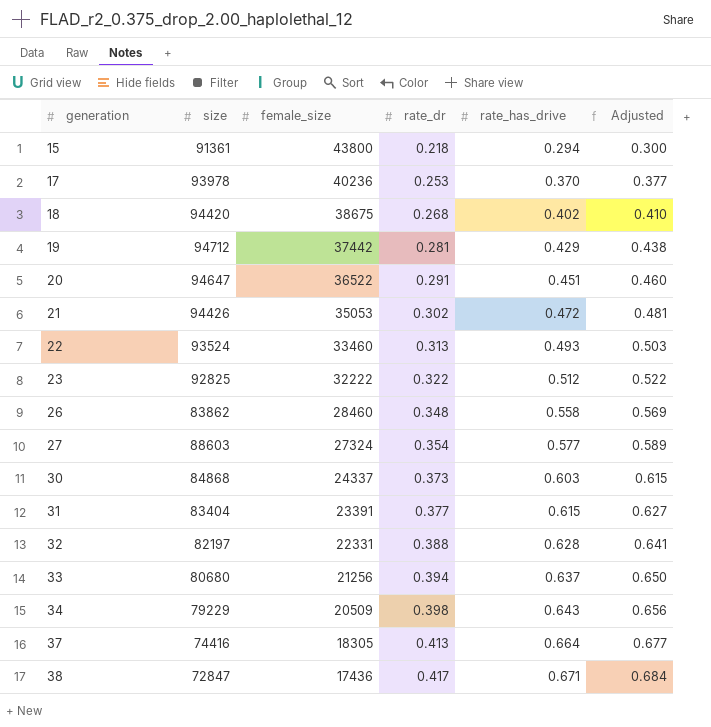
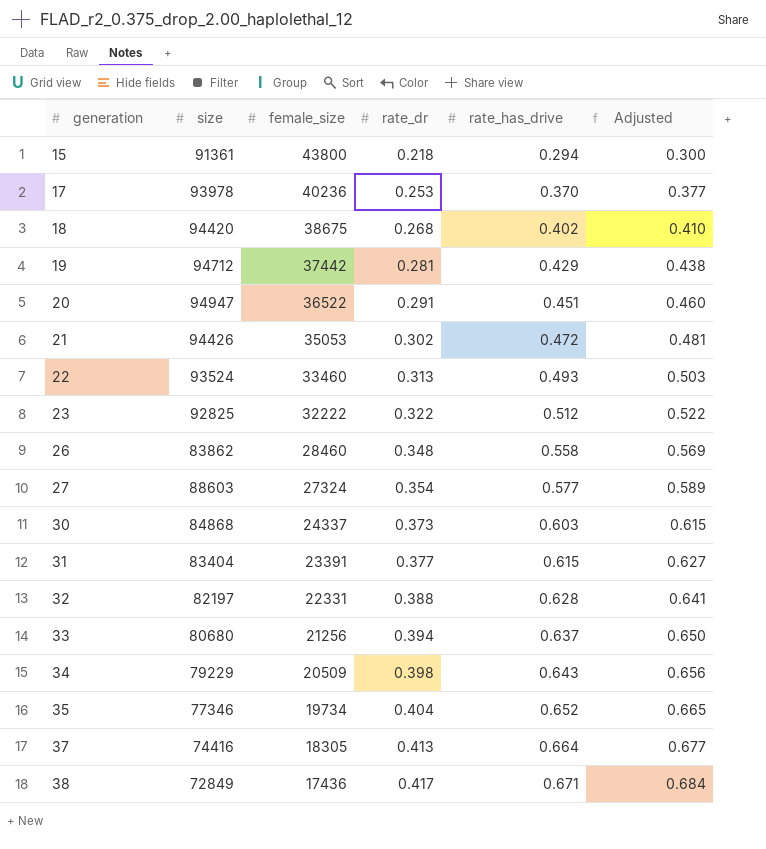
20 | size: 94647 -> 94947
row 35: none -> 77346 | 19734 | 0.404 | 0.652 | 0.665
38 | size: 72847 -> 72849

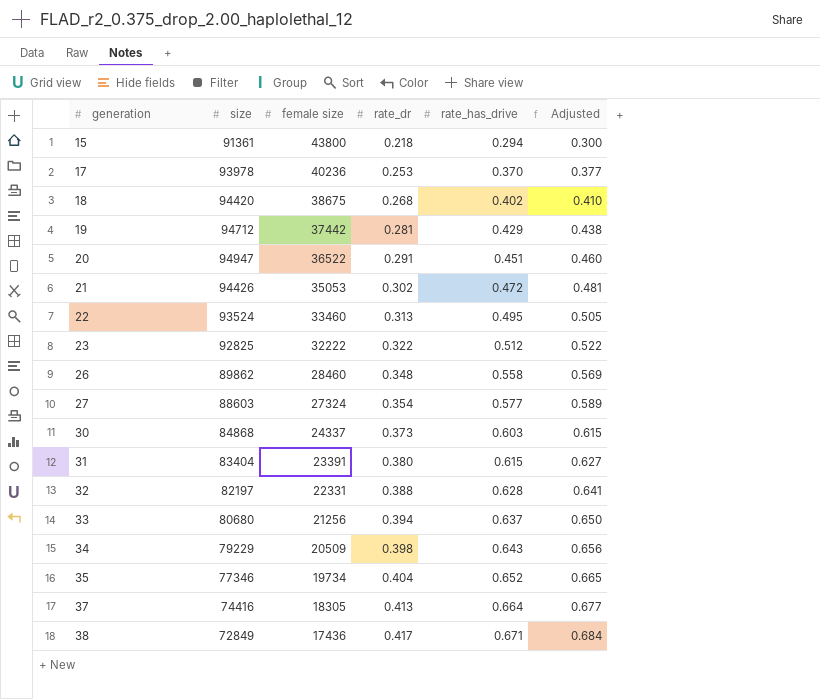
column name: female_size -> female size
22 | rate_has_drive: 0.493 -> 0.495
22 | Adjusted: 0.503 -> 0.505
26 | size: 83862 -> 89862
31 | rate_dr: 0.377 -> 0.380

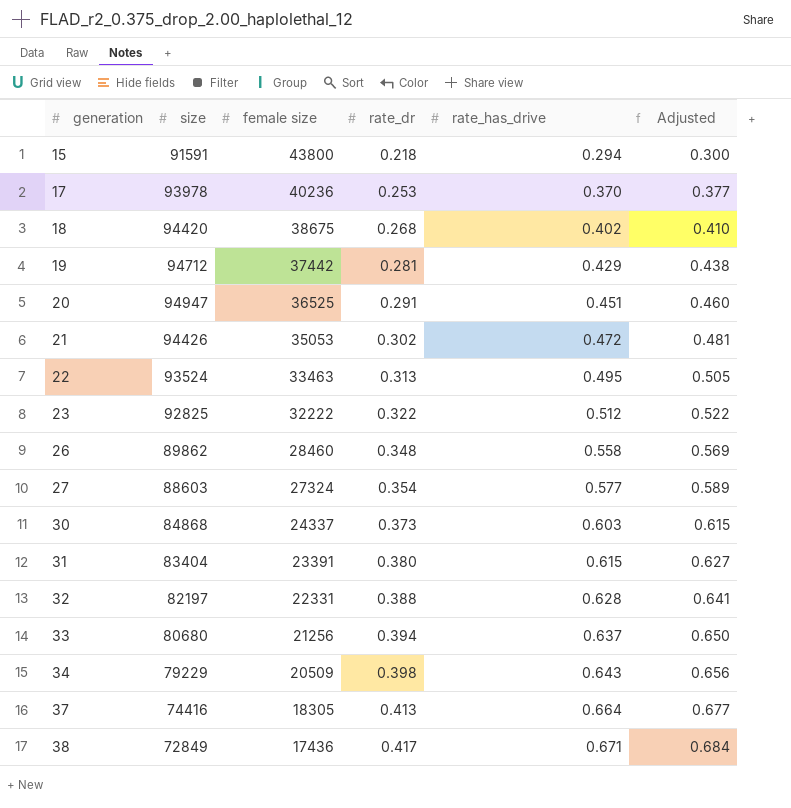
row 35: 77346 | 19734 | 0.404 | 0.652 | 0.665 -> none
15 | size: 91361 -> 91591
20 | female size: 36522 -> 36525
22 | female size: 33460 -> 33463

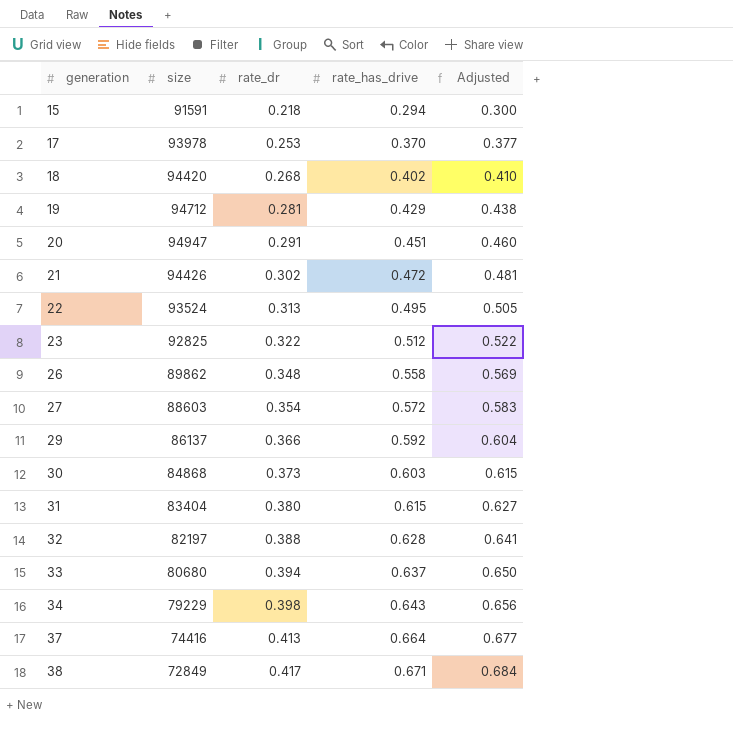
column female size | position: 3 -> none
27 | rate_has_drive: 0.577 -> 0.572
27 | Adjusted: 0.589 -> 0.583
row 29: none -> 86137 | 0.366 | 0.592 | 0.604

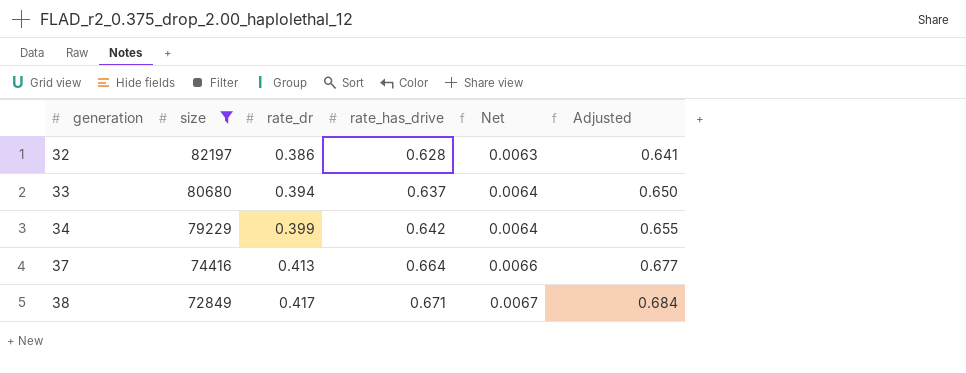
filter: none -> size <= 82197
column Net | formula: none -> [rate_has_drive] * 0.01
32 | rate_dr: 0.388 -> 0.386
34 | rate_dr: 0.398 -> 0.399
34 | rate_has_drive: 0.643 -> 0.642
34 | Adjusted: 0.656 -> 0.655

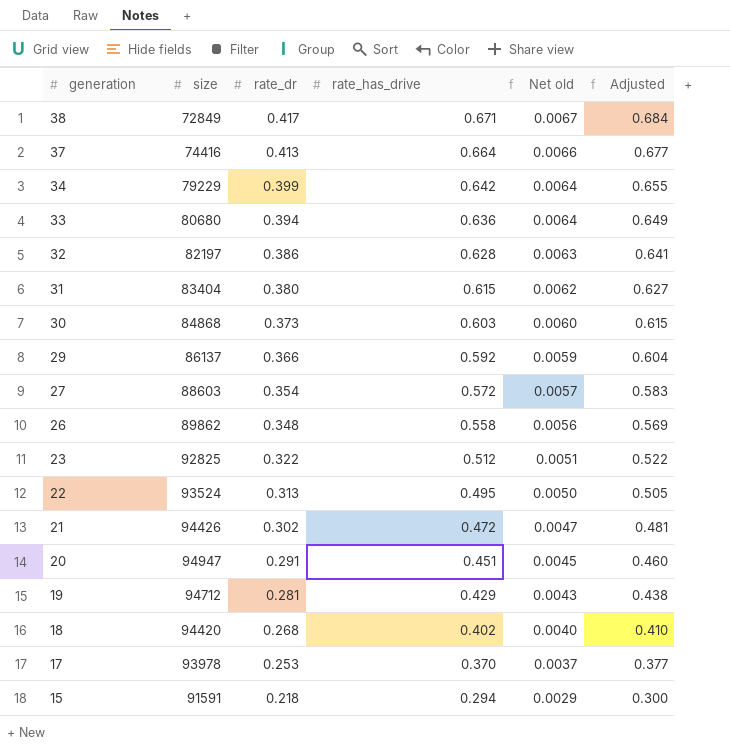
filter: size <= 82197 -> none
row order: generation ascending -> generation descending
column name: Net -> Net old
33 | rate_has_drive: 0.637 -> 0.636
33 | Adjusted: 0.650 -> 0.649

